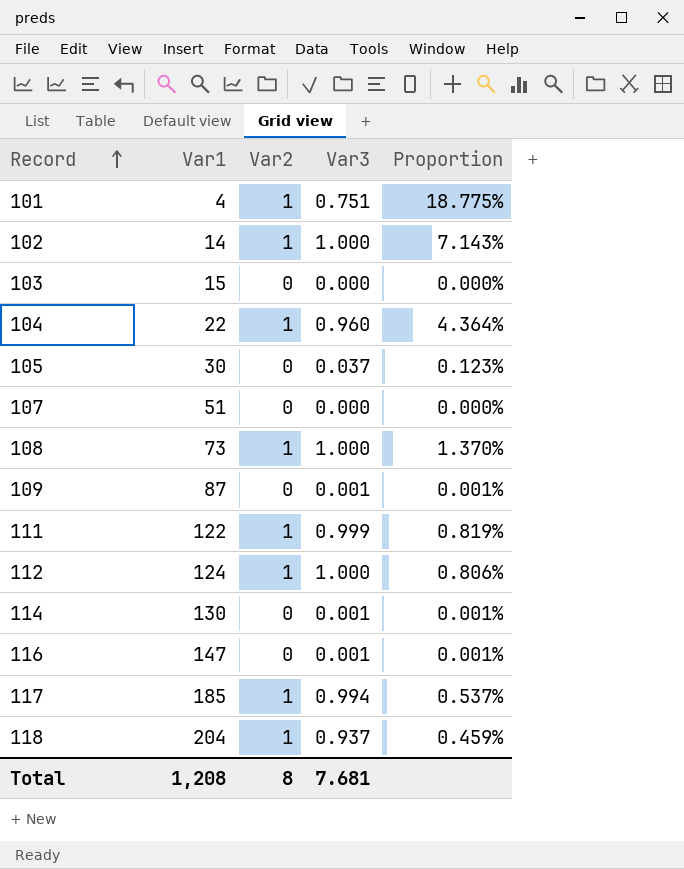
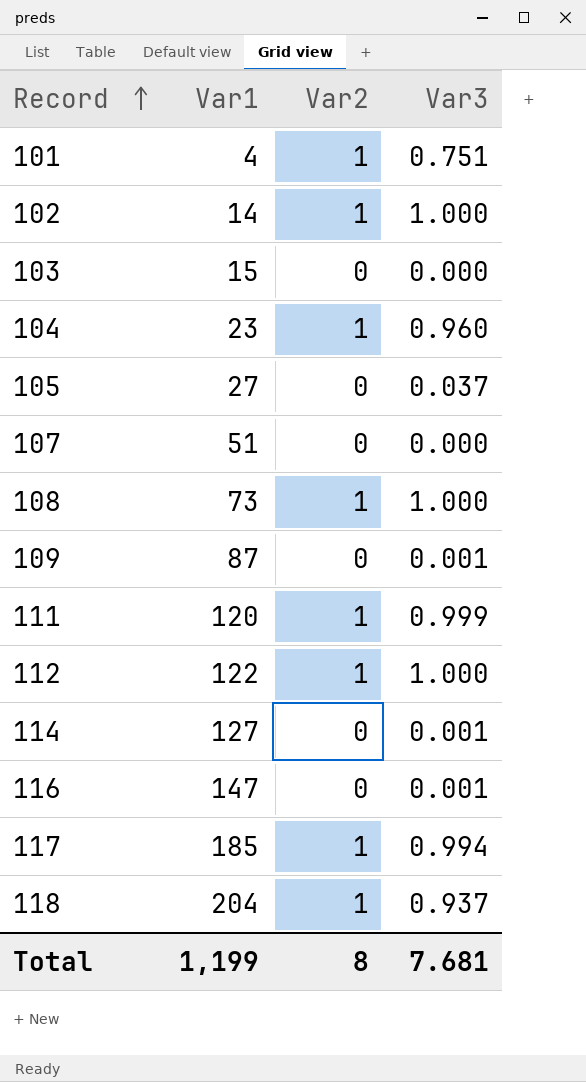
column Proportion | formula: [Var3] / [Var1] -> none
104 | Var1: 22 -> 23
105 | Var1: 30 -> 27
111 | Var1: 122 -> 120
112 | Var1: 124 -> 122
114 | Var1: 130 -> 127
Total | Var1: 1,208 -> 1,199

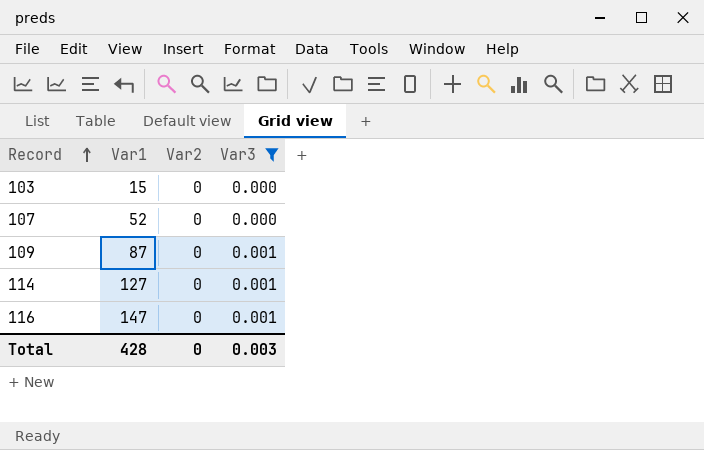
filter: none -> Var3 <= 0.001
107 | Var1: 51 -> 52
Total | Var1: 1,199 -> 428
Total | Var2: 8 -> 0
Total | Var3: 7.681 -> 0.003

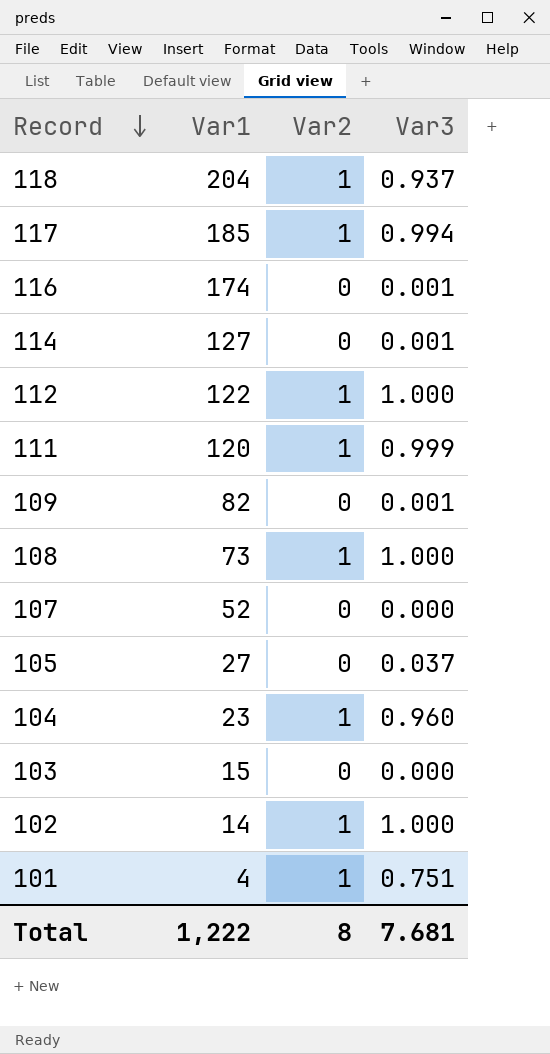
filter: Var3 <= 0.001 -> none
row order: Record ascending -> Record descending
116 | Var1: 147 -> 174
109 | Var1: 87 -> 82
Total | Var1: 428 -> 1,222
Total | Var2: 0 -> 8
Total | Var3: 0.003 -> 7.681

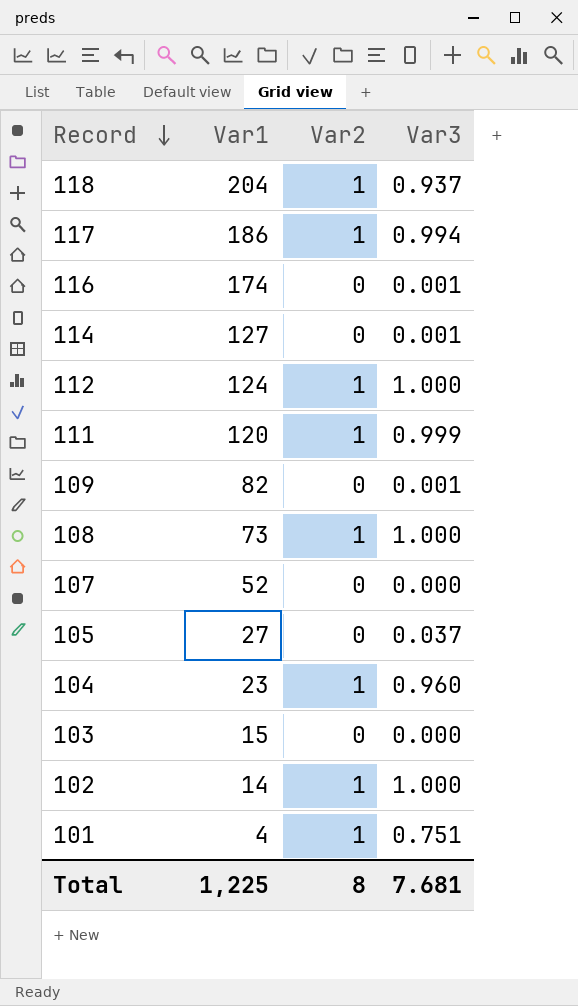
117 | Var1: 185 -> 186
112 | Var1: 122 -> 124
Total | Var1: 1,222 -> 1,225

